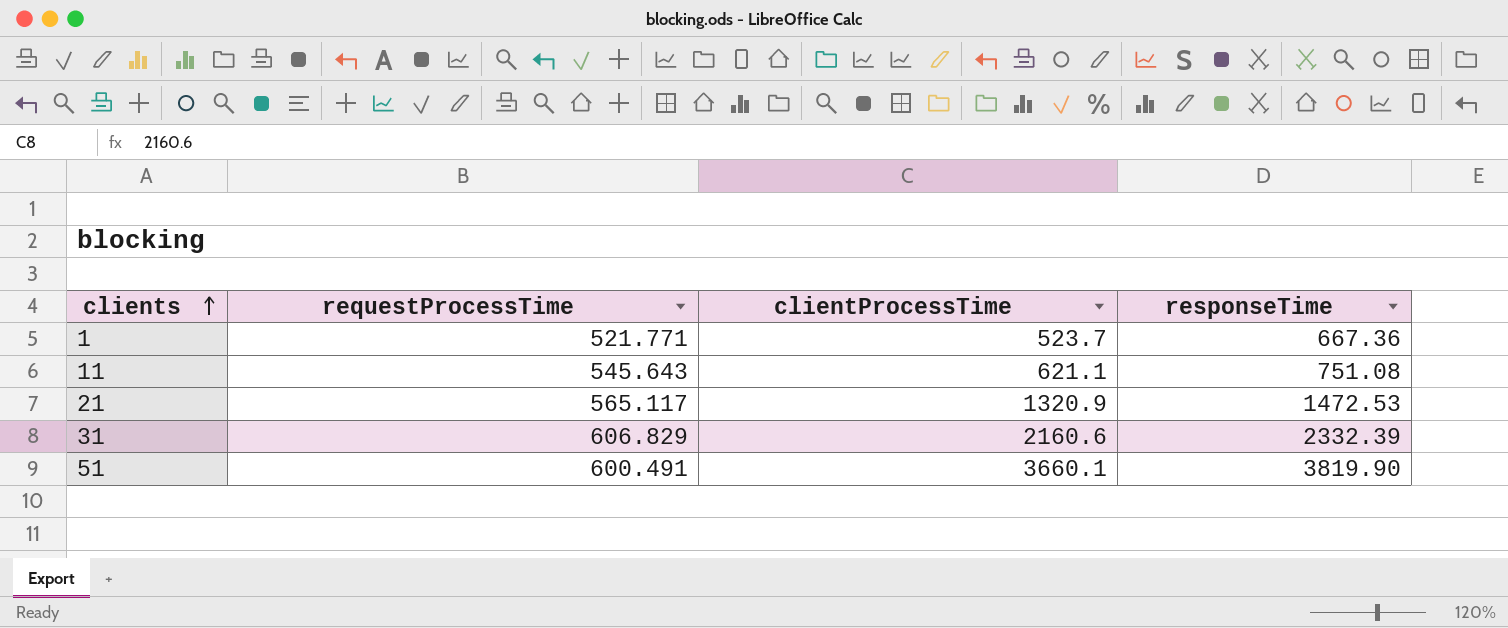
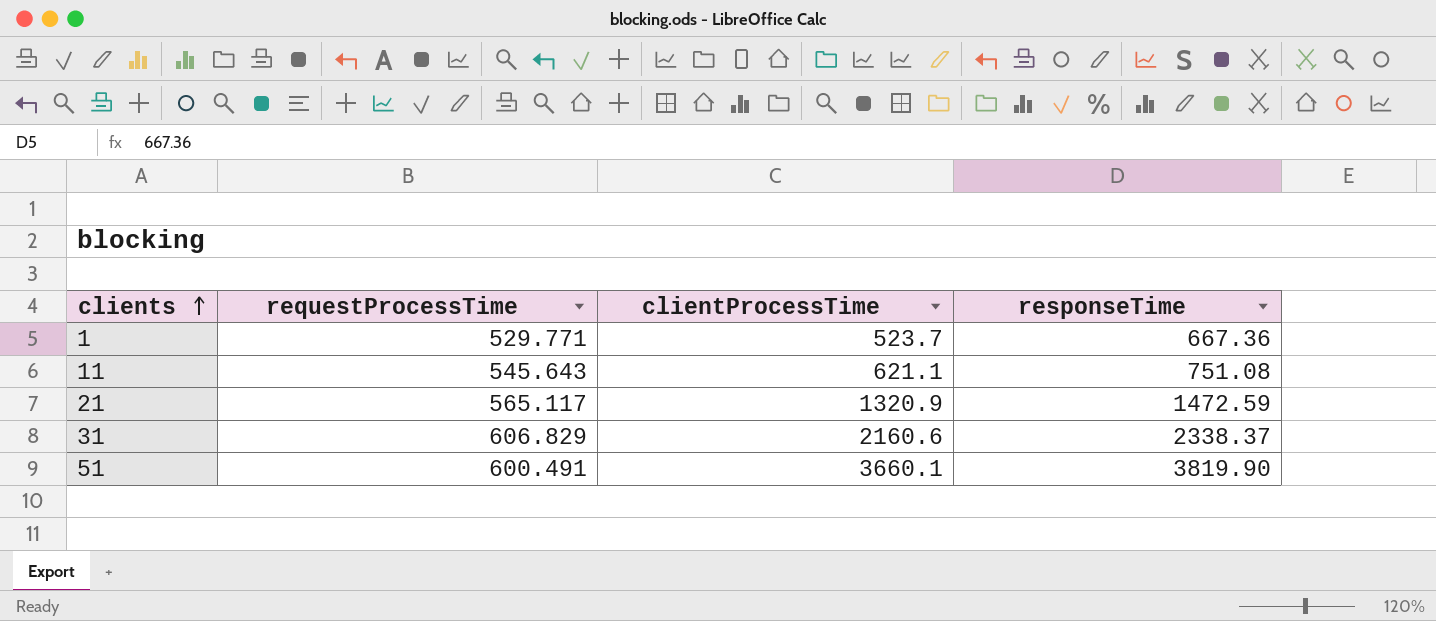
1 | requestProcessTime: 521.771 -> 529.771
21 | responseTime: 1472.53 -> 1472.59
31 | responseTime: 2332.39 -> 2338.37

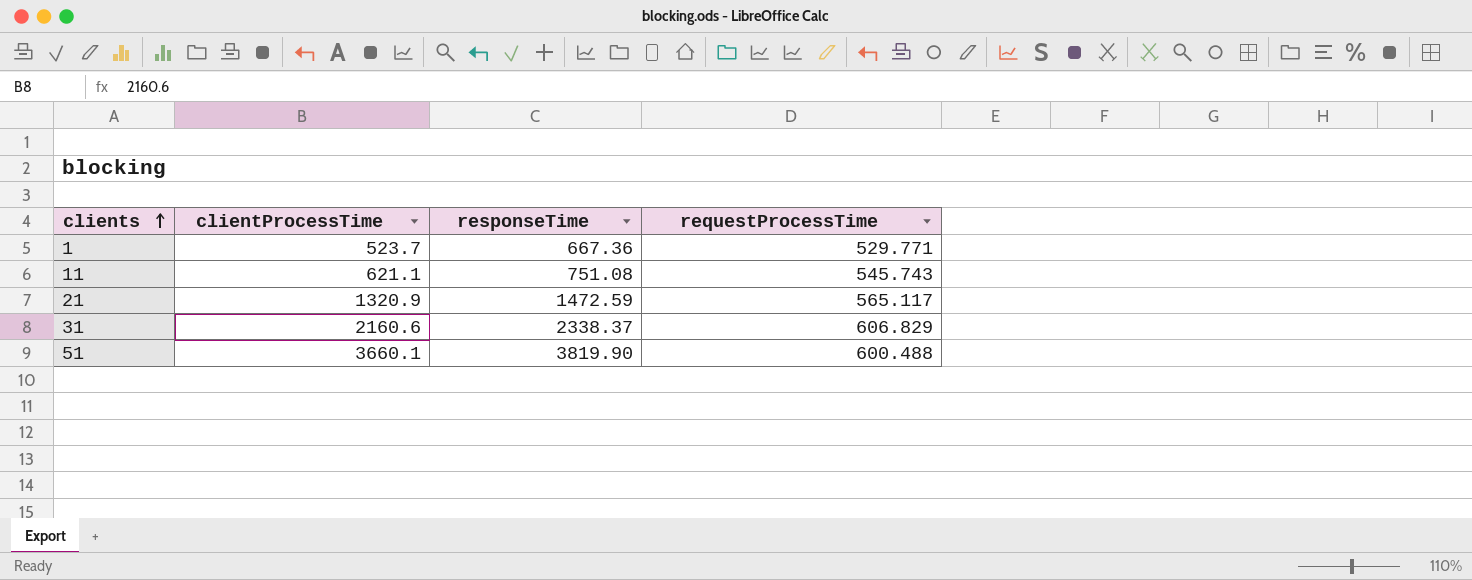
column requestProcessTime | position: 2 -> 4
11 | requestProcessTime: 545.643 -> 545.743
51 | requestProcessTime: 600.491 -> 600.488

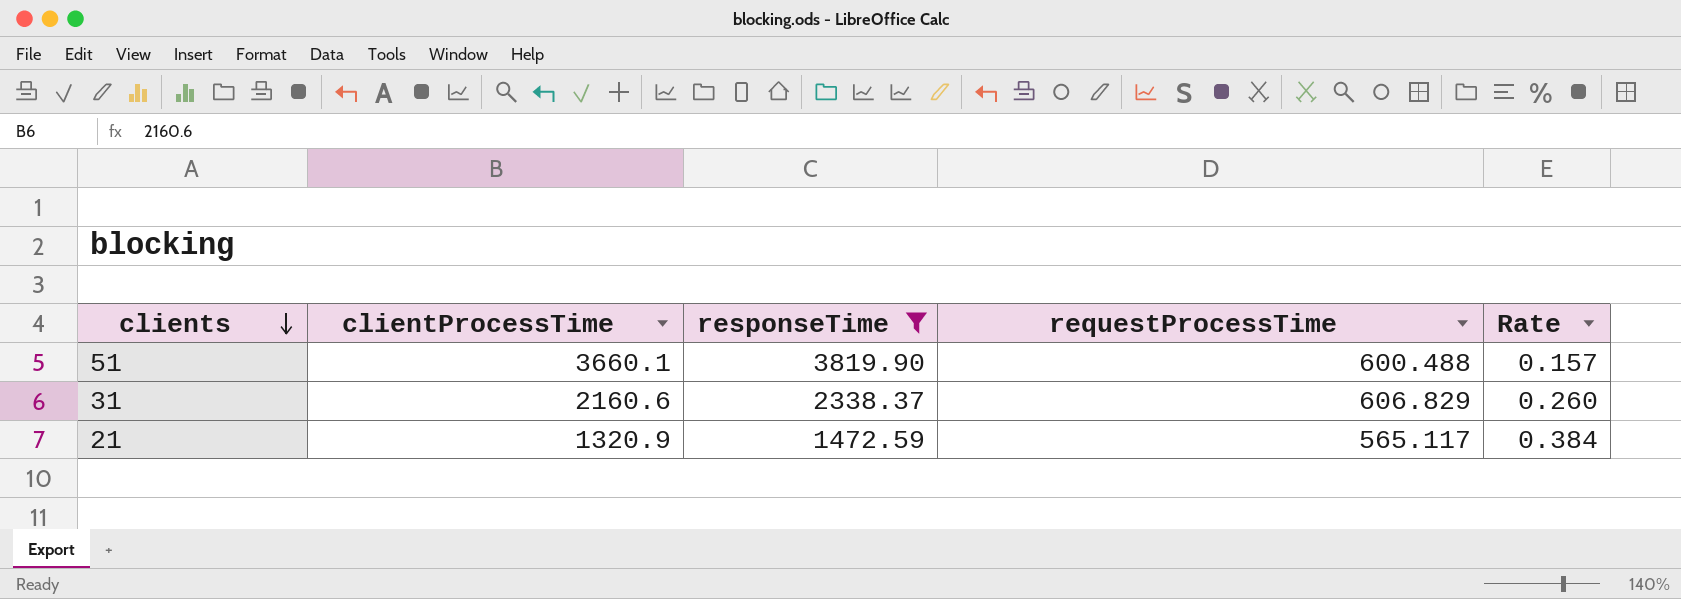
filter: none -> responseTime >= 1472.59
row order: clients ascending -> clients descending
column Rate | formula: none -> [requestProcessTime] / [responseTime]

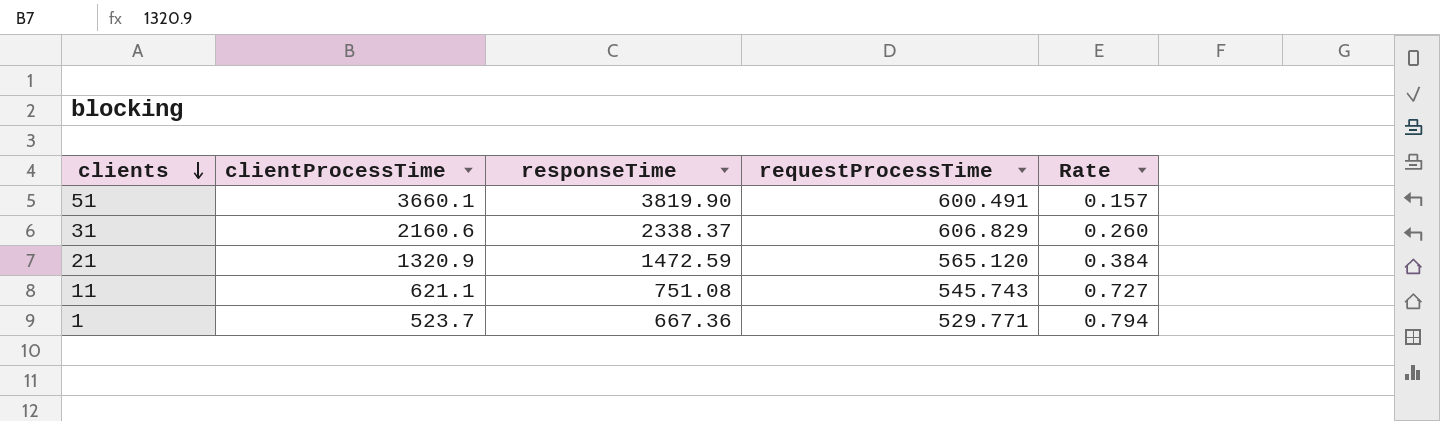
filter: responseTime >= 1472.59 -> none
51 | requestProcessTime: 600.488 -> 600.491
21 | requestProcessTime: 565.117 -> 565.120

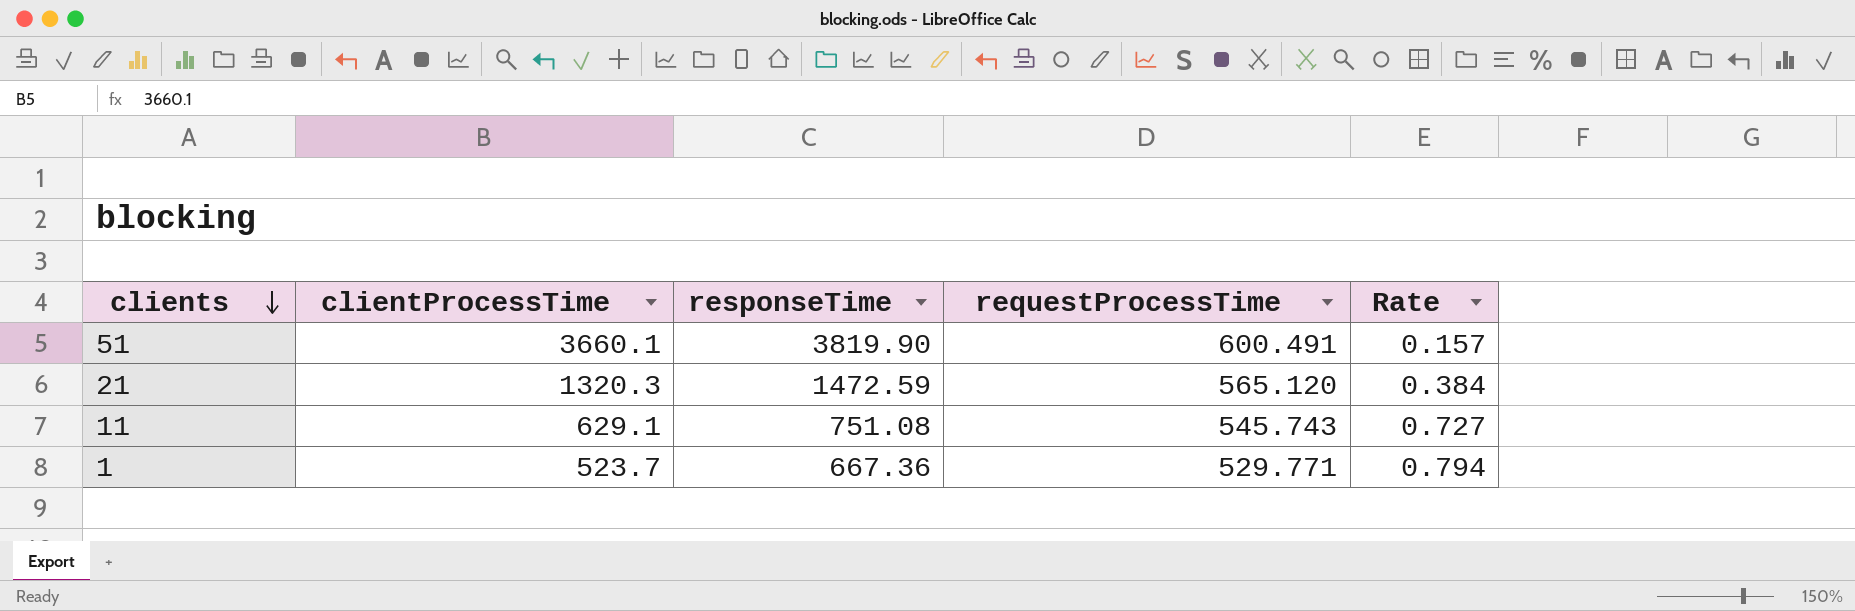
row 31: 2160.6 | 2338.37 | 606.829 | 0.260 -> none
21 | clientProcessTime: 1320.9 -> 1320.3
11 | clientProcessTime: 621.1 -> 629.1

